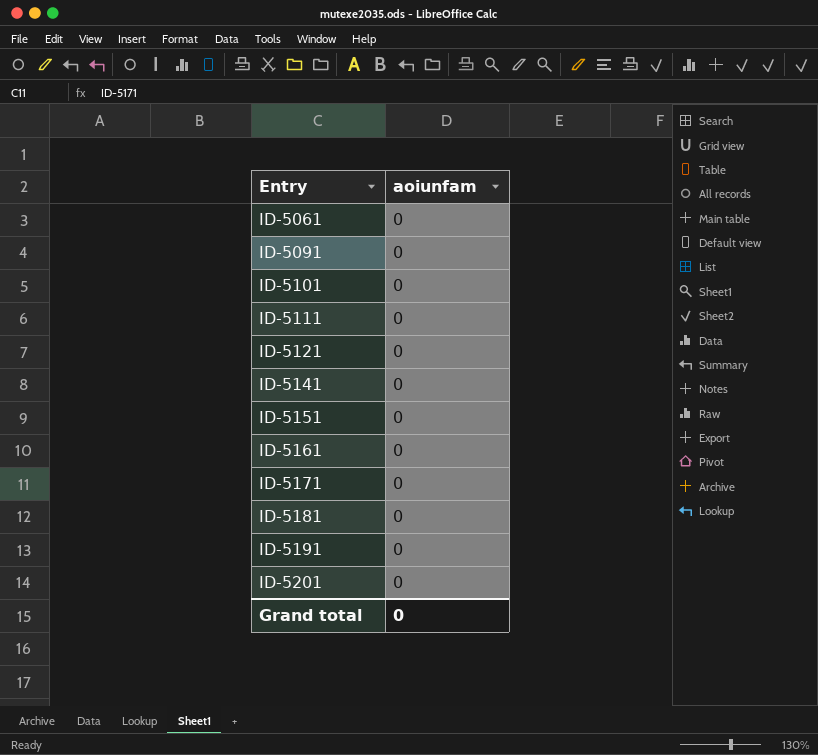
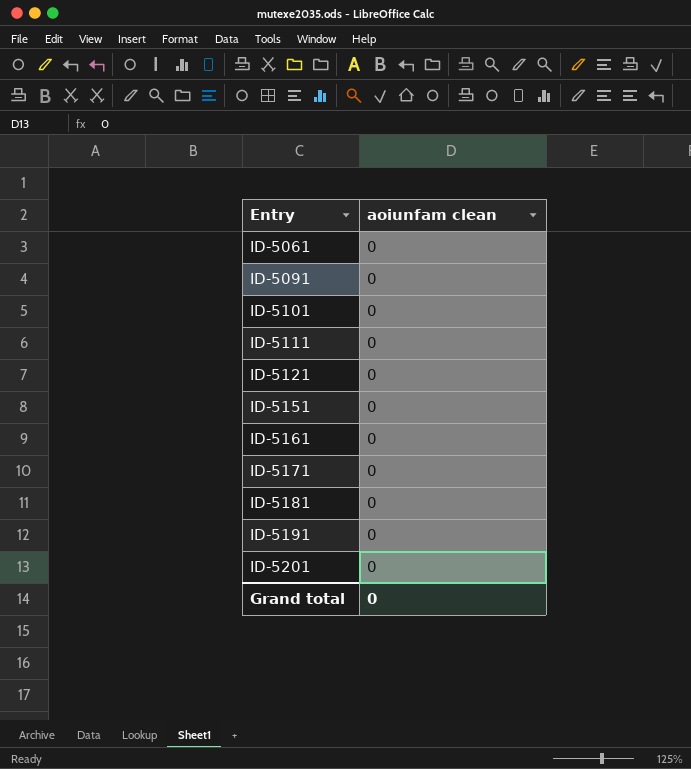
column name: aoiunfam -> aoiunfam clean
row ID-5141: 0 -> none

